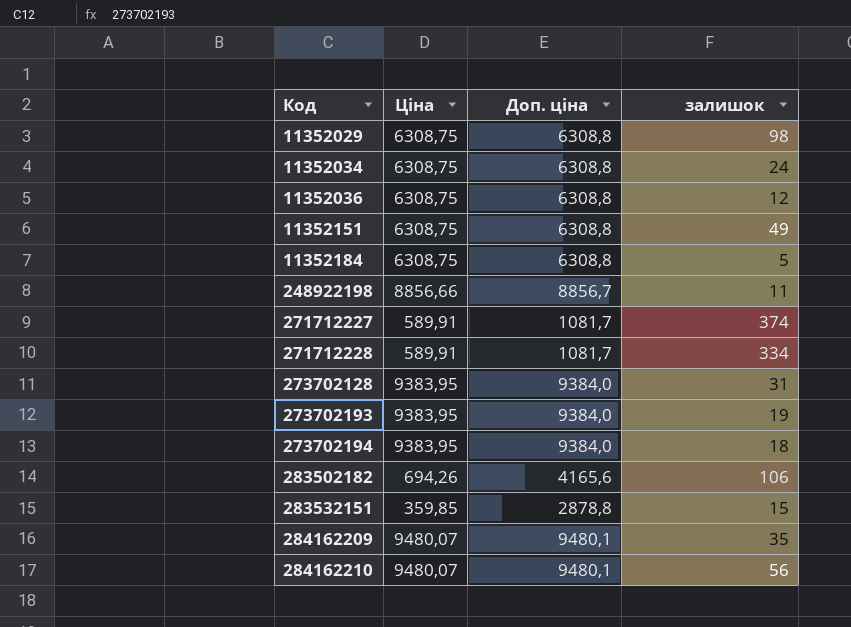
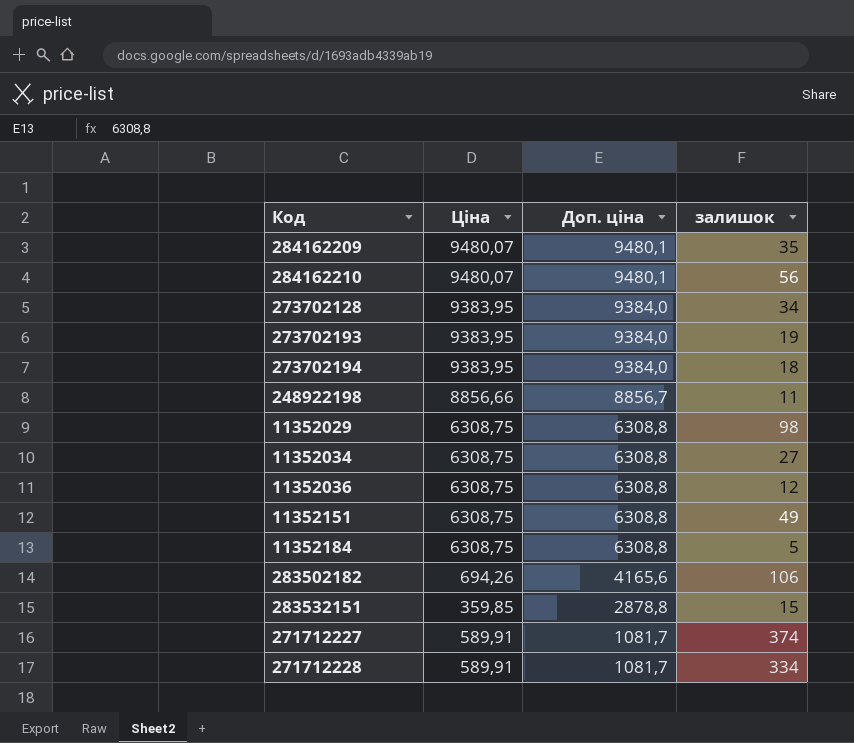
row order: Код ascending -> Доп. ціна descending
273702128 | залишок: 31 -> 34
11352034 | залишок: 24 -> 27

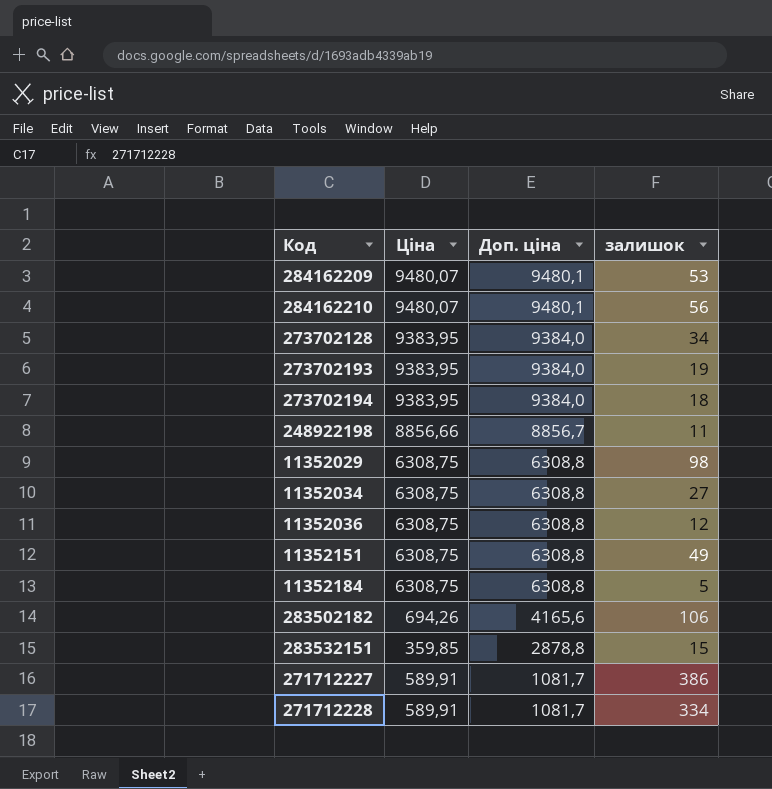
284162209 | залишок: 35 -> 53
271712227 | залишок: 374 -> 386

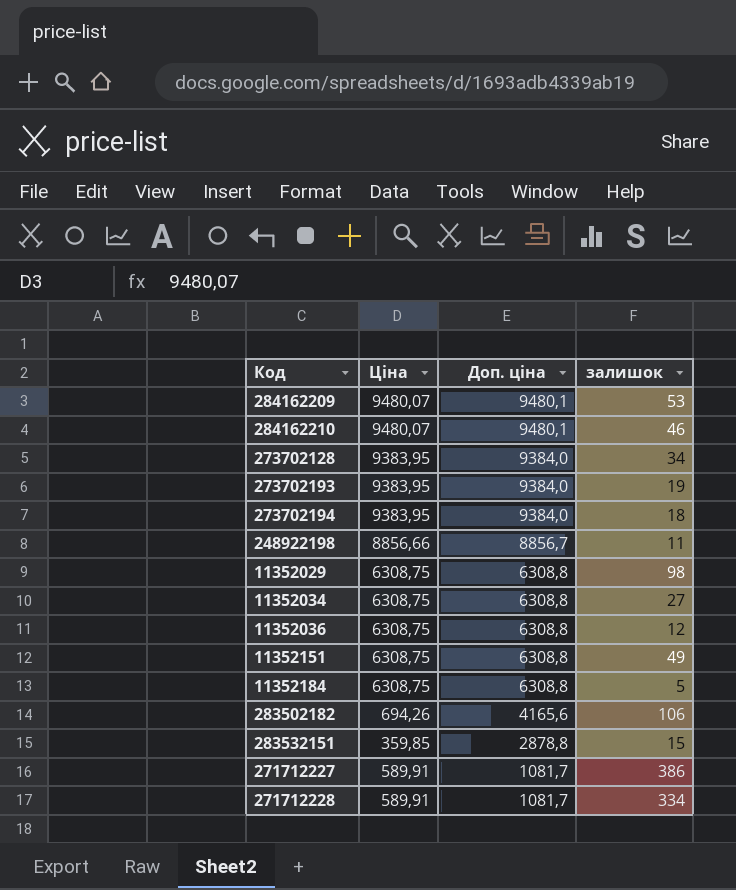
284162210 | залишок: 56 -> 46

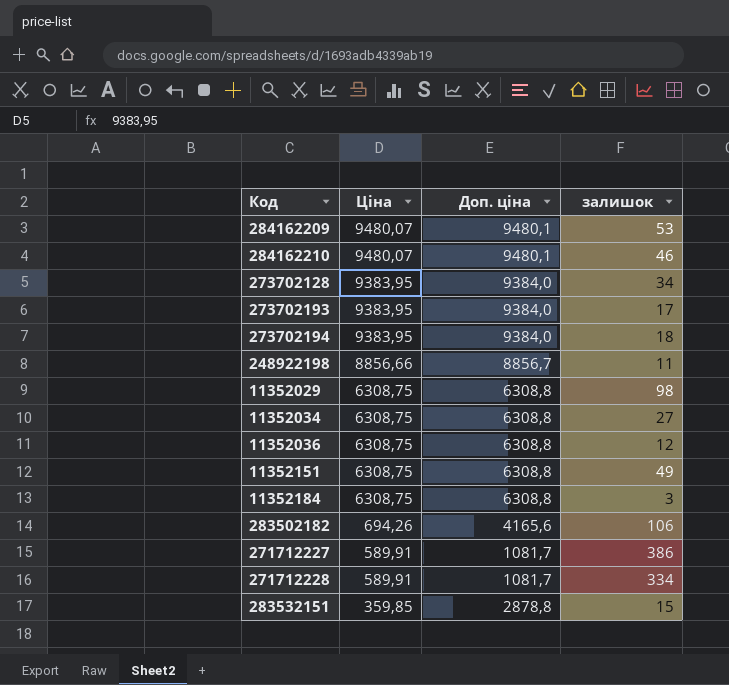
row order: Доп. ціна descending -> Ціна descending
273702193 | залишок: 19 -> 17
11352184 | залишок: 5 -> 3

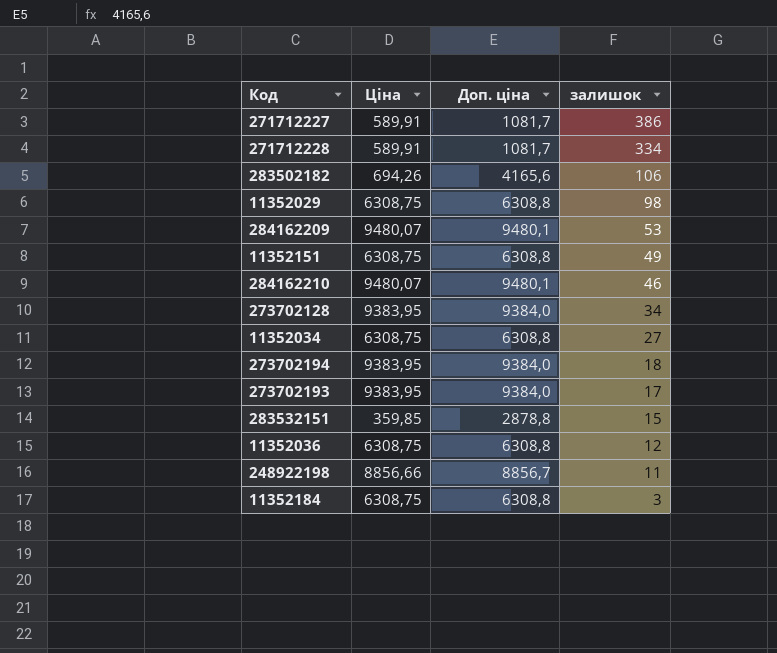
row order: Ціна descending -> залишок descending

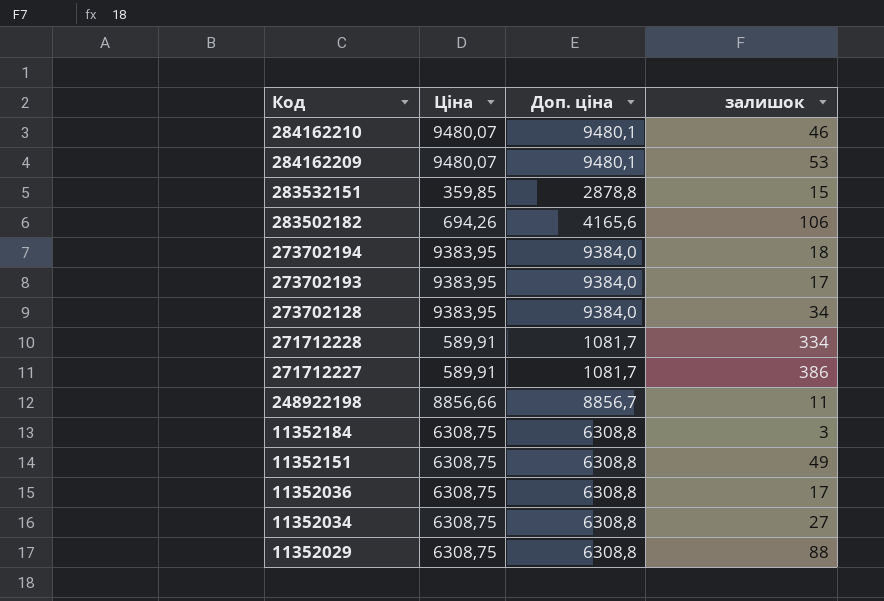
row order: залишок descending -> Код descending
11352036 | залишок: 12 -> 17
11352029 | залишок: 98 -> 88

